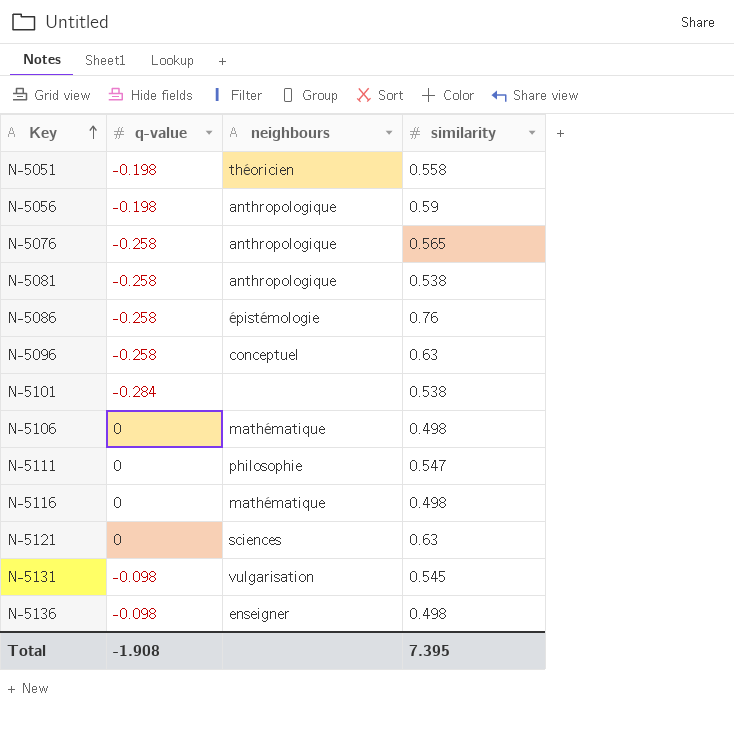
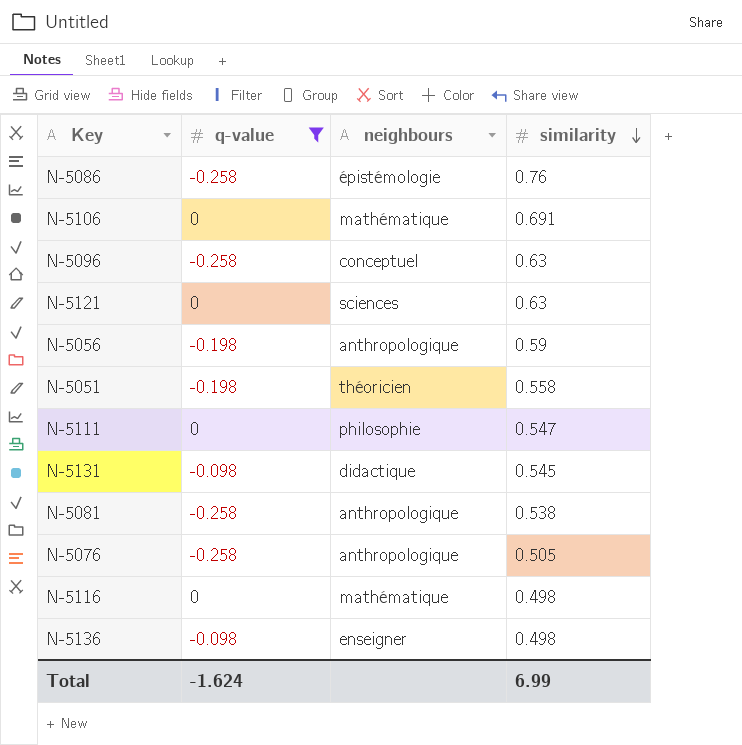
filter: none -> q-value != -0.284
row order: Key ascending -> similarity descending
N-5106 | similarity: 0.498 -> 0.691
N-5131 | neighbours: vulgarisation -> didactique
N-5076 | similarity: 0.565 -> 0.505
Total | q-value: -1.908 -> -1.624
Total | similarity: 7.395 -> 6.99

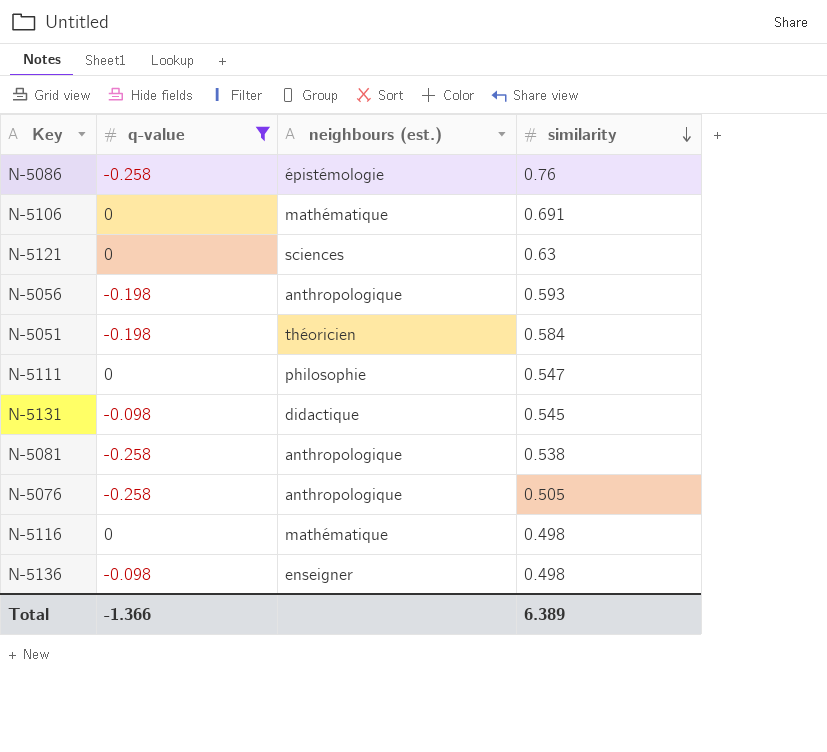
column name: neighbours -> neighbours (est.)
row N-5096: -0.258 | conceptuel | 0.63 -> none
N-5056 | similarity: 0.59 -> 0.593
N-5051 | similarity: 0.558 -> 0.584
Total | q-value: -1.624 -> -1.366
Total | similarity: 6.99 -> 6.389

